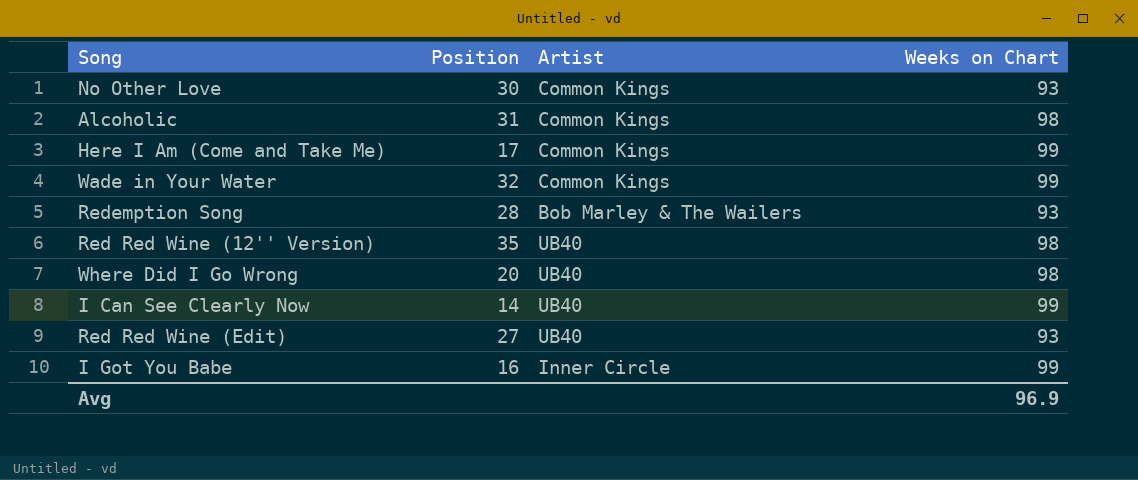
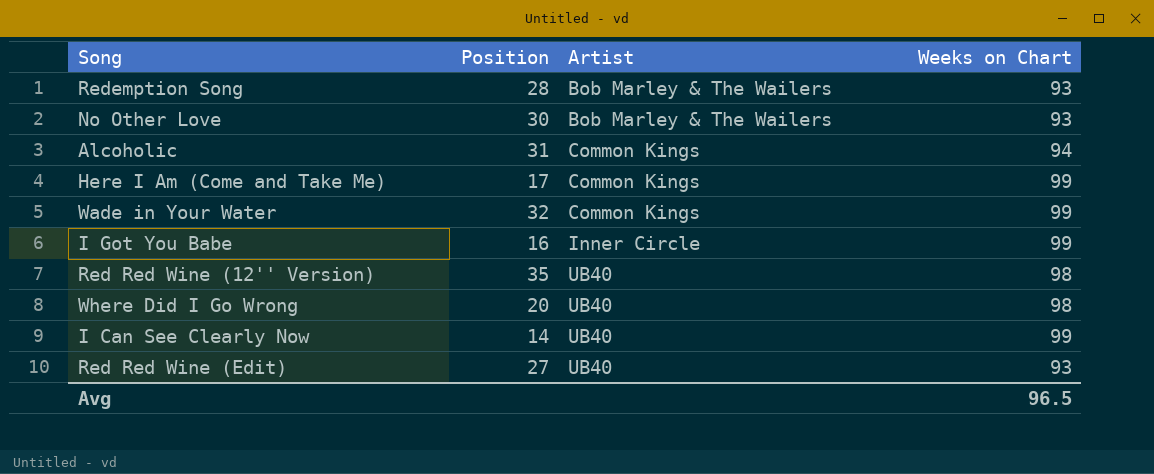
row order: none -> Artist ascending
No Other Love | Artist: Common Kings -> Bob Marley & The Wailers
Alcoholic | Weeks on Chart: 98 -> 94
Avg | Weeks on Chart: 96.9 -> 96.5

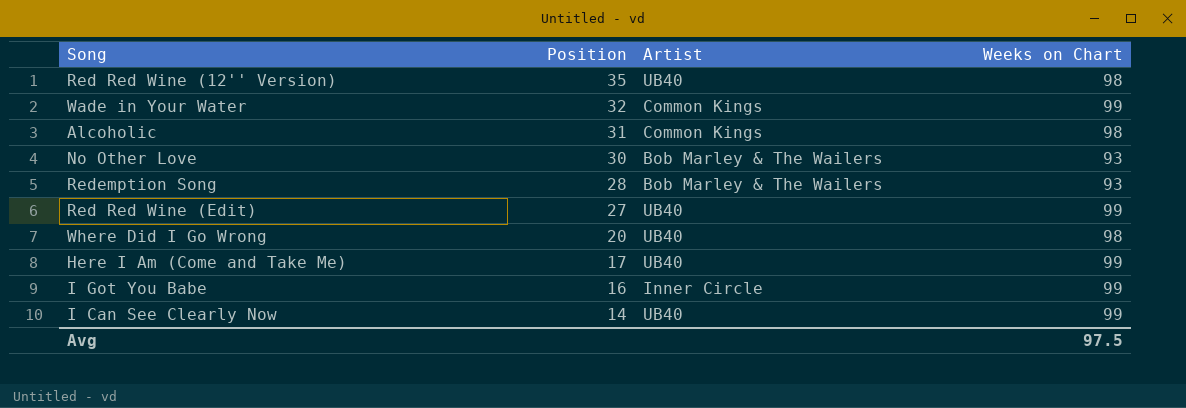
row order: Artist ascending -> Position descending
Alcoholic | Weeks on Chart: 94 -> 98
Red Red Wine (Edit) | Weeks on Chart: 93 -> 99
Here I Am (Come and Take Me) | Artist: Common Kings -> UB40
Avg | Weeks on Chart: 96.5 -> 97.5

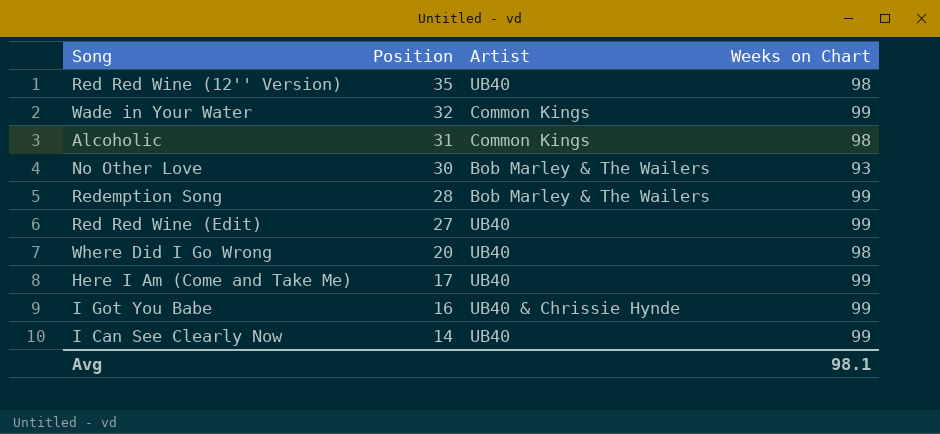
Redemption Song | Weeks on Chart: 93 -> 99
I Got You Babe | Artist: Inner Circle -> UB40 & Chrissie Hynde
Avg | Weeks on Chart: 97.5 -> 98.1

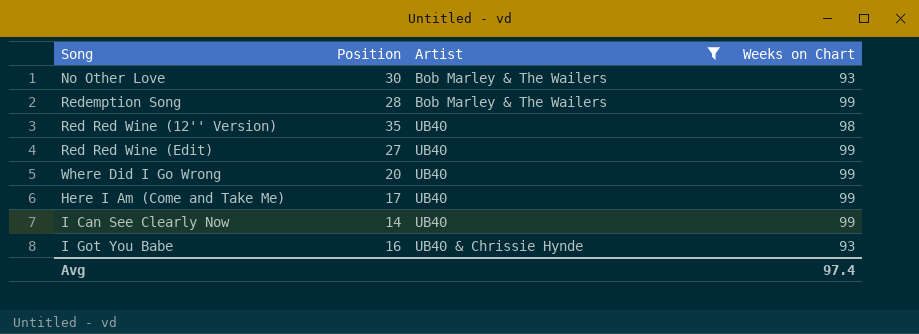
filter: none -> Artist != Common Kings
row order: Position descending -> Artist ascending
Where Did I Go Wrong | Weeks on Chart: 98 -> 99
I Got You Babe | Weeks on Chart: 99 -> 93
Avg | Weeks on Chart: 98.1 -> 97.4

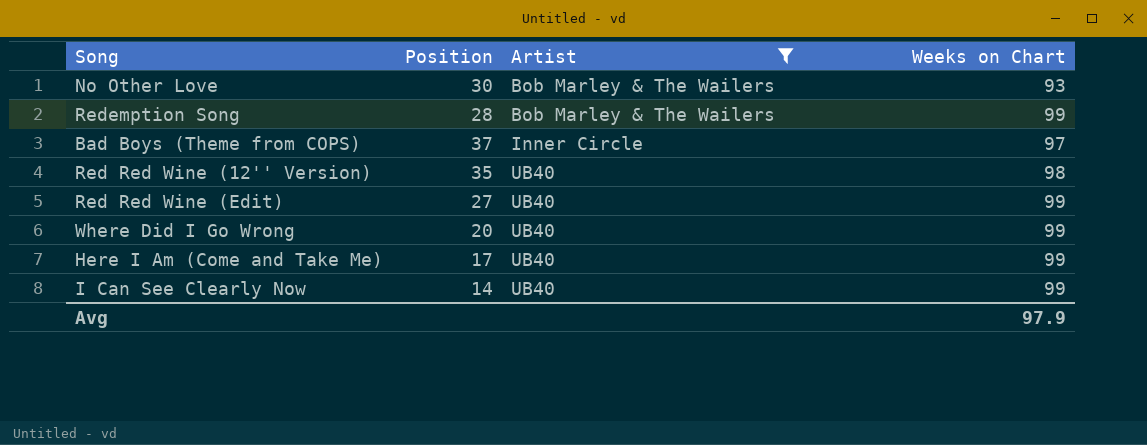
row I Got You Babe: 16 | UB40 & Chrissie Hynde | 93 -> none
row Bad Boys (Theme from COPS): none -> 37 | Inner Circle | 97
Avg | Weeks on Chart: 97.4 -> 97.9

